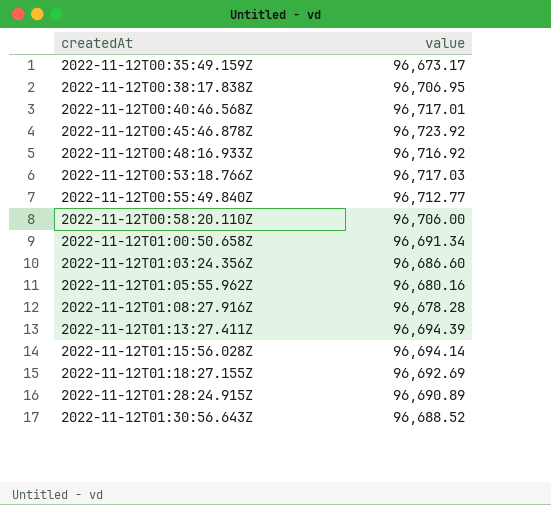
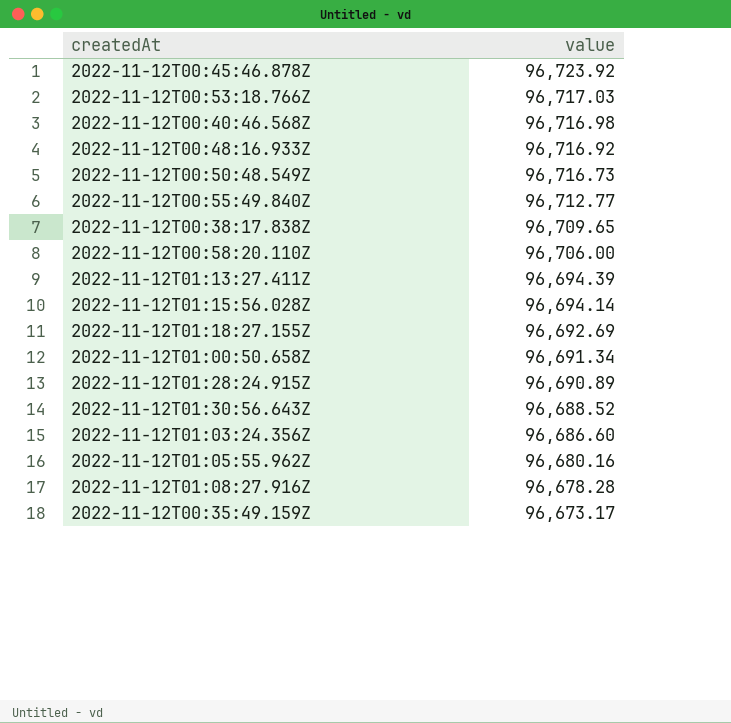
row order: createdAt ascending -> value descending
2022-11-12T00:40:46.568Z | value: 96,717.01 -> 96,716.98
row 2022-11-12T00:50:48.549Z: none -> 96,716.73
2022-11-12T00:38:17.838Z | value: 96,706.95 -> 96,709.65

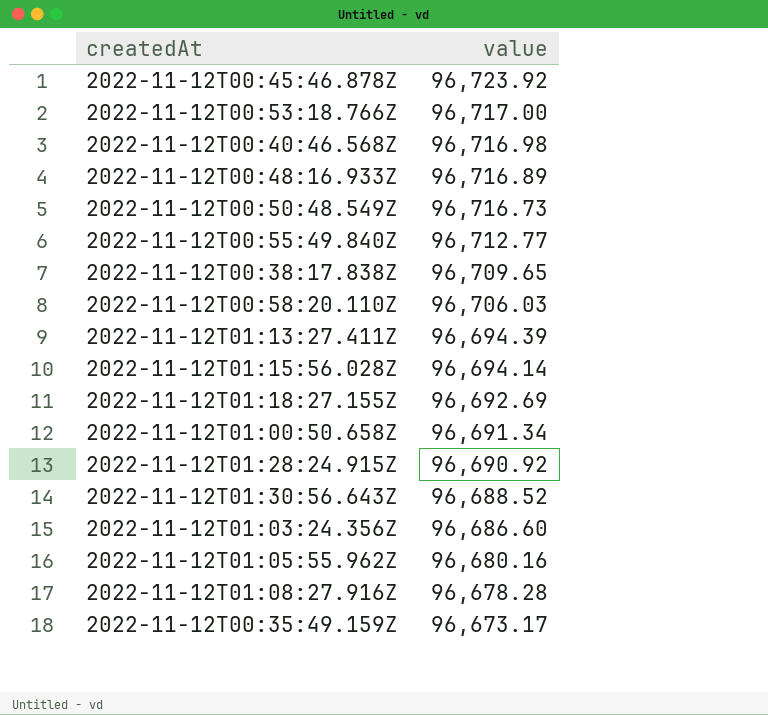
2022-11-12T00:53:18.766Z | value: 96,717.03 -> 96,717.00
2022-11-12T00:48:16.933Z | value: 96,716.92 -> 96,716.89
2022-11-12T00:58:20.110Z | value: 96,706.00 -> 96,706.03
2022-11-12T01:28:24.915Z | value: 96,690.89 -> 96,690.92

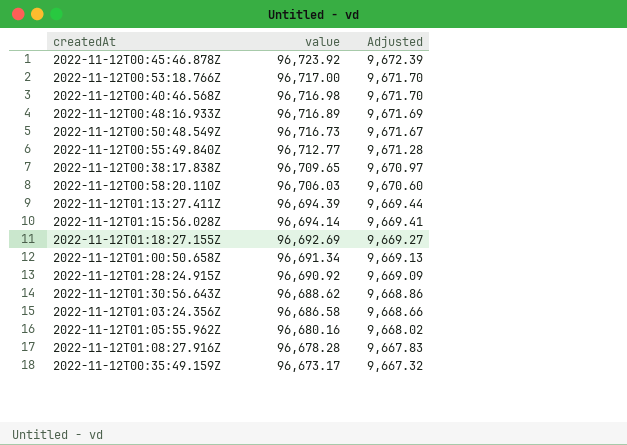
column Adjusted | formula: none -> [value] * 0.1
2022-11-12T01:30:56.643Z | value: 96,688.52 -> 96,688.62
2022-11-12T01:03:24.356Z | value: 96,686.60 -> 96,686.58

